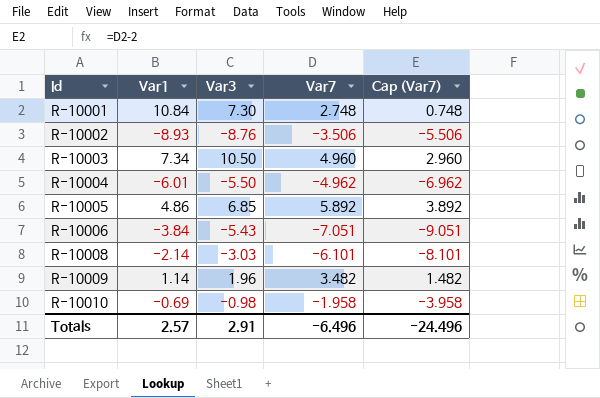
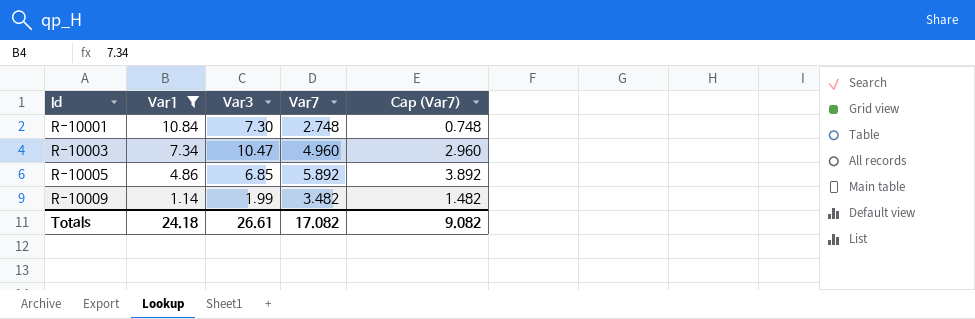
filter: none -> Var1 >= 1.14
R-10003 | Var3: 10.50 -> 10.47
R-10009 | Var3: 1.96 -> 1.99
Totals | Var1: 2.57 -> 24.18
Totals | Var3: 2.91 -> 26.61
Totals | Var7: -6.496 -> 17.082
Totals | Cap (Var7): -24.496 -> 9.082

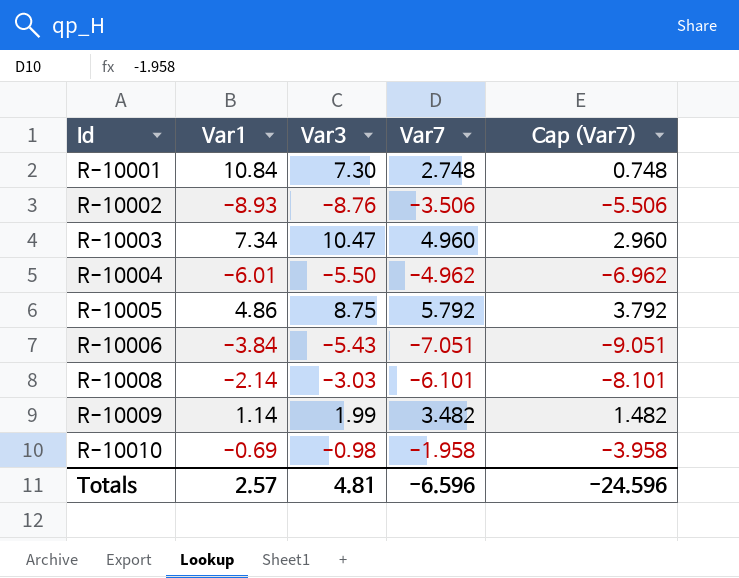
filter: Var1 >= 1.14 -> none
R-10005 | Var3: 6.85 -> 8.75
R-10005 | Var7: 5.892 -> 5.792
R-10005 | Cap (Var7): 3.892 -> 3.792
Totals | Var1: 24.18 -> 2.57
Totals | Var3: 26.61 -> 4.81
Totals | Var7: 17.082 -> -6.596
Totals | Cap (Var7): 9.082 -> -24.596

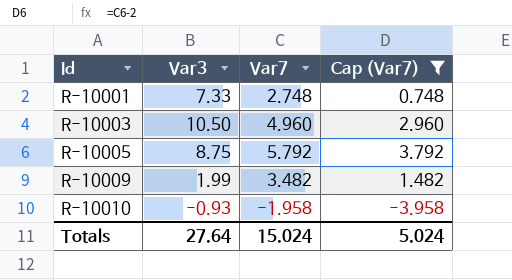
filter: none -> Cap (Var7) >= -3.958
column Var1 | position: 2 -> none
R-10001 | Var3: 7.30 -> 7.33
R-10003 | Var3: 10.47 -> 10.50
R-10010 | Var3: -0.98 -> -0.93
Totals | Var3: 4.81 -> 27.64
Totals | Var7: -6.596 -> 15.024
Totals | Cap (Var7): -24.596 -> 5.024

